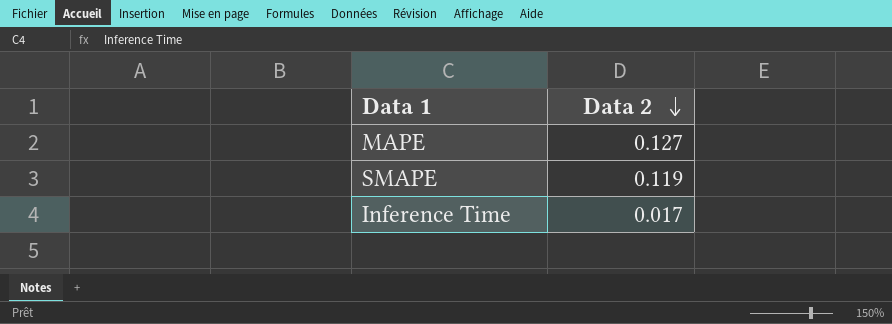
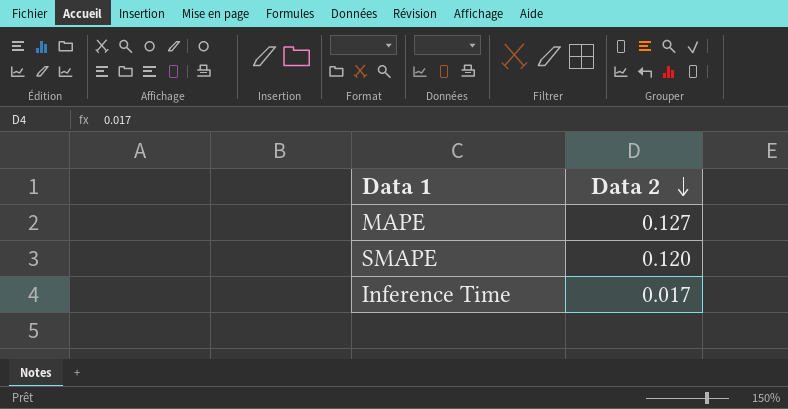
SMAPE | Data 2: 0.119 -> 0.120

